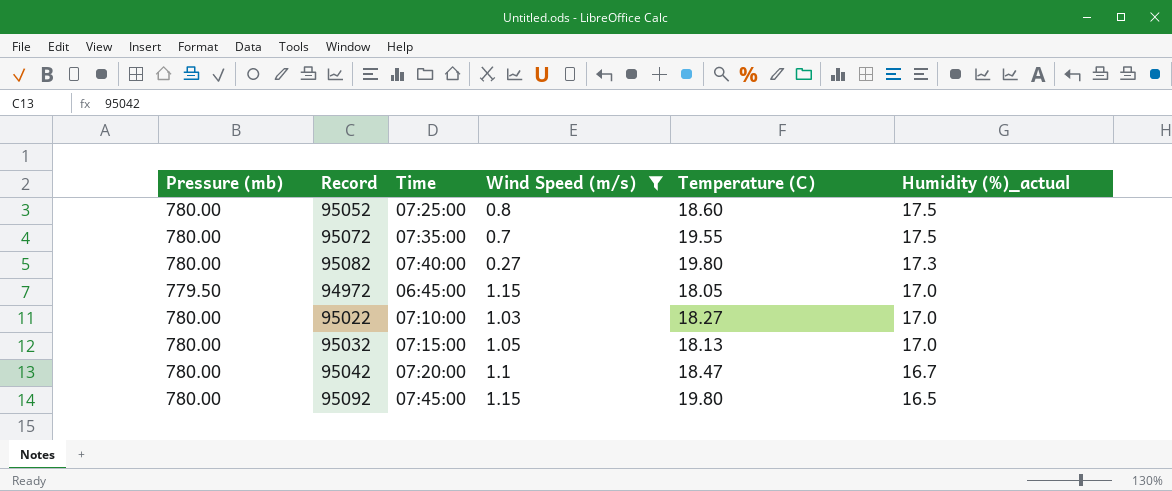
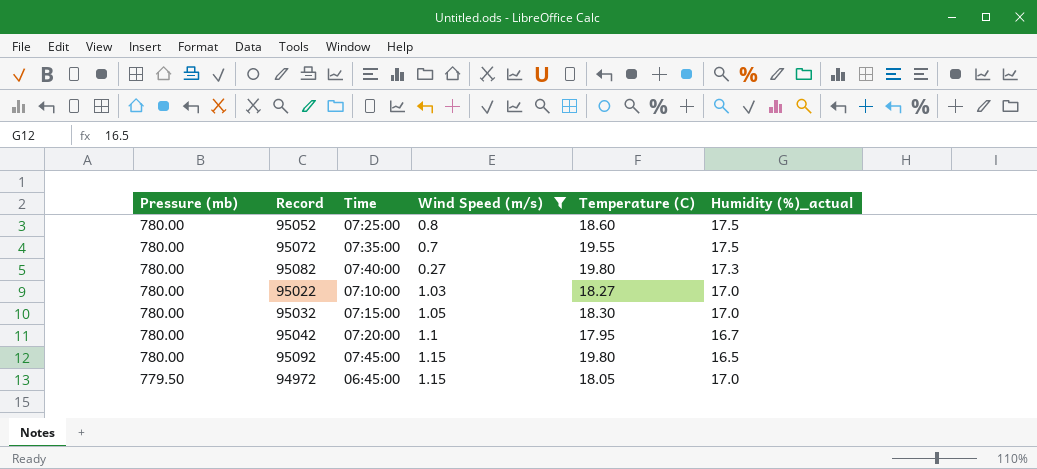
row order: Humidity (%)_actual descending -> Pressure (mb) descending
95032 | Temperature (C): 18.13 -> 18.30
95042 | Temperature (C): 18.47 -> 17.95

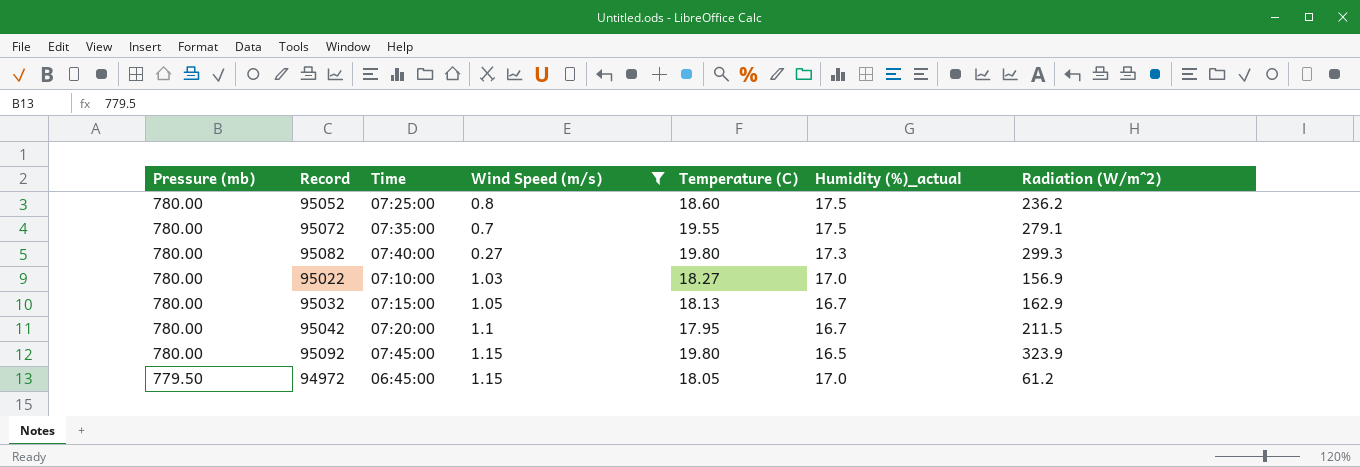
column Radiation (W/m^2) | position: none -> 7
95032 | Temperature (C): 18.30 -> 18.13
95032 | Humidity (%)_actual: 17.0 -> 16.7

